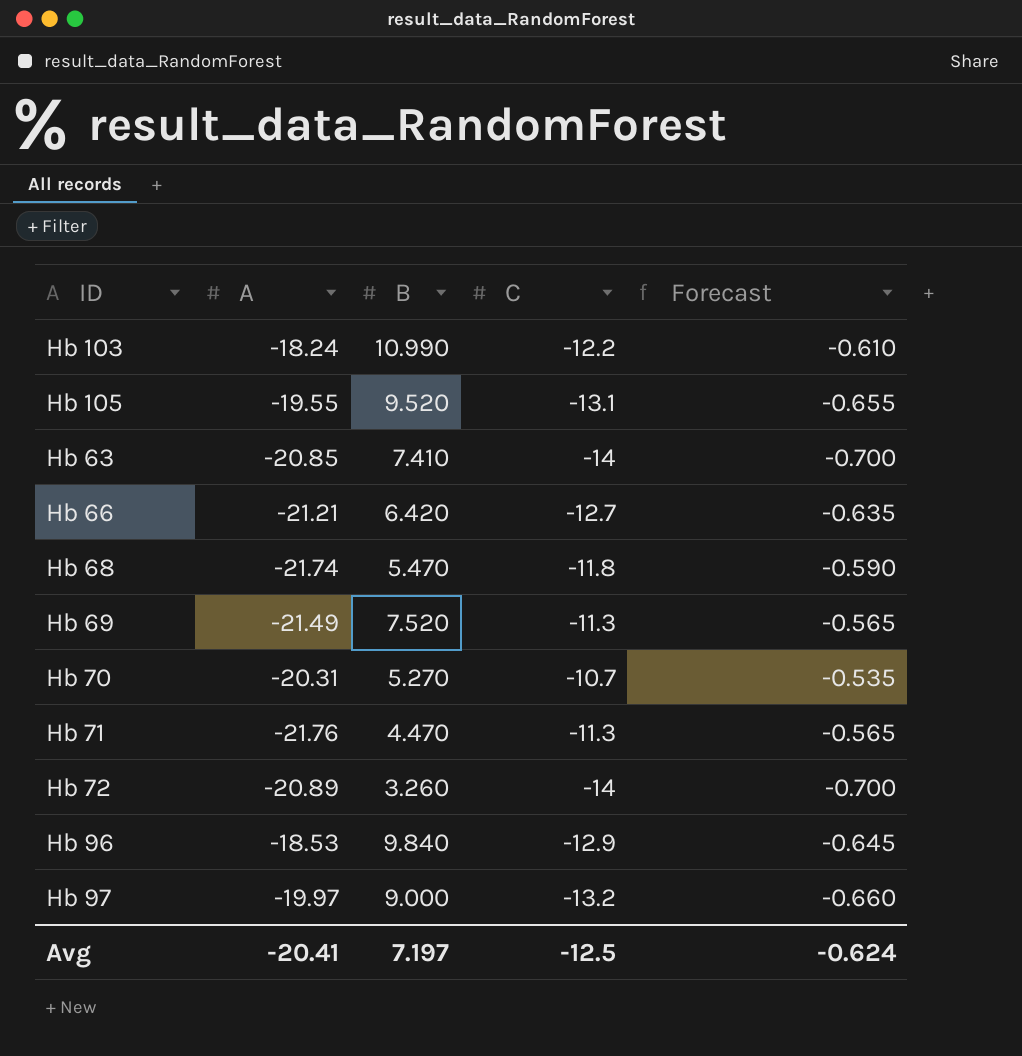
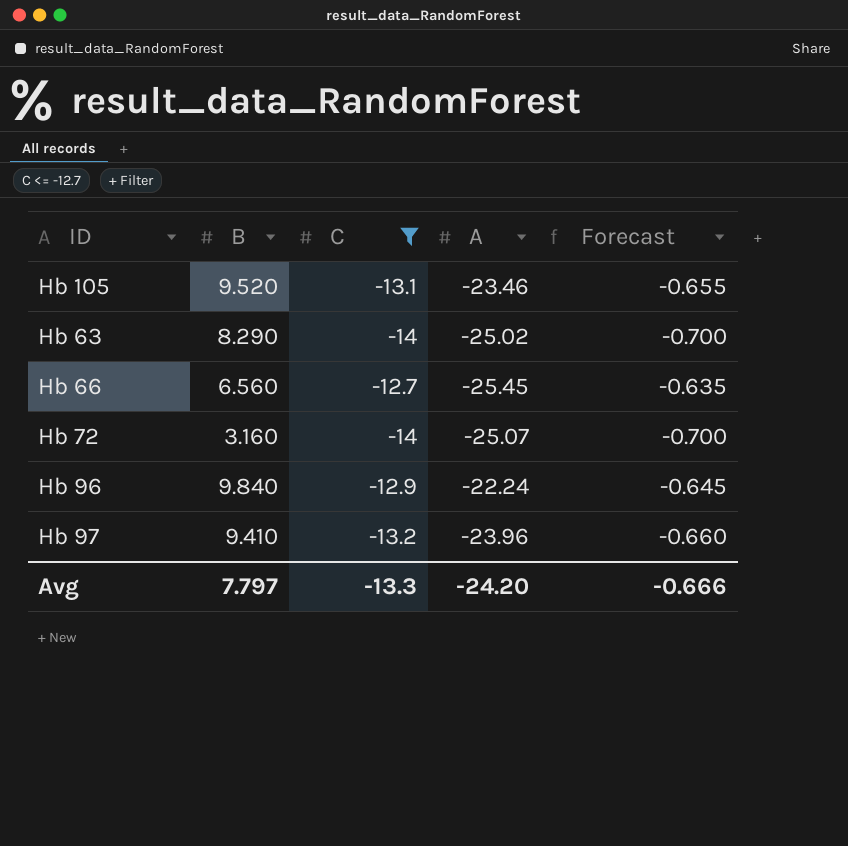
filter: none -> C <= -12.7
column A | position: 2 -> 4
Hb 105 | A: -19.55 -> -23.46
Hb 63 | B: 7.410 -> 8.290
Hb 63 | A: -20.85 -> -25.02
Hb 66 | B: 6.420 -> 6.560
Hb 66 | A: -21.21 -> -25.45
Hb 72 | B: 3.260 -> 3.160
Hb 72 | A: -20.89 -> -25.07
Hb 96 | A: -18.53 -> -22.24
Hb 97 | B: 9.000 -> 9.410
Hb 97 | A: -19.97 -> -23.96
Avg | B: 7.197 -> 7.797
Avg | C: -12.5 -> -13.3
Avg | A: -20.41 -> -24.20
Avg | Forecast: -0.624 -> -0.666

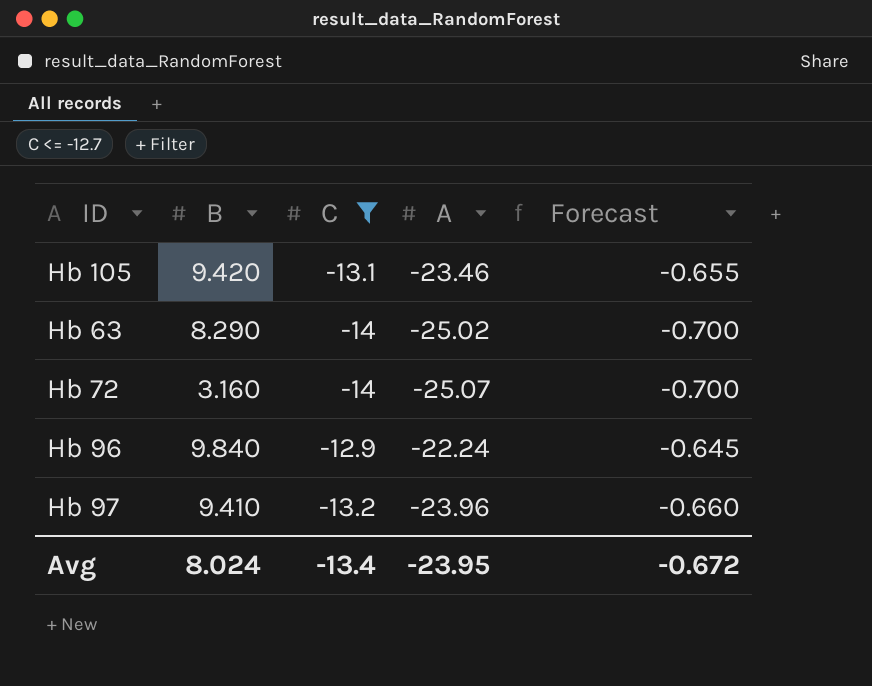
row Hb 66: 6.560 | -12.7 | -25.45 | -0.635 -> none
Hb 105 | B: 9.520 -> 9.420
Avg | B: 7.797 -> 8.024
Avg | C: -13.3 -> -13.4
Avg | A: -24.20 -> -23.95
Avg | Forecast: -0.666 -> -0.672

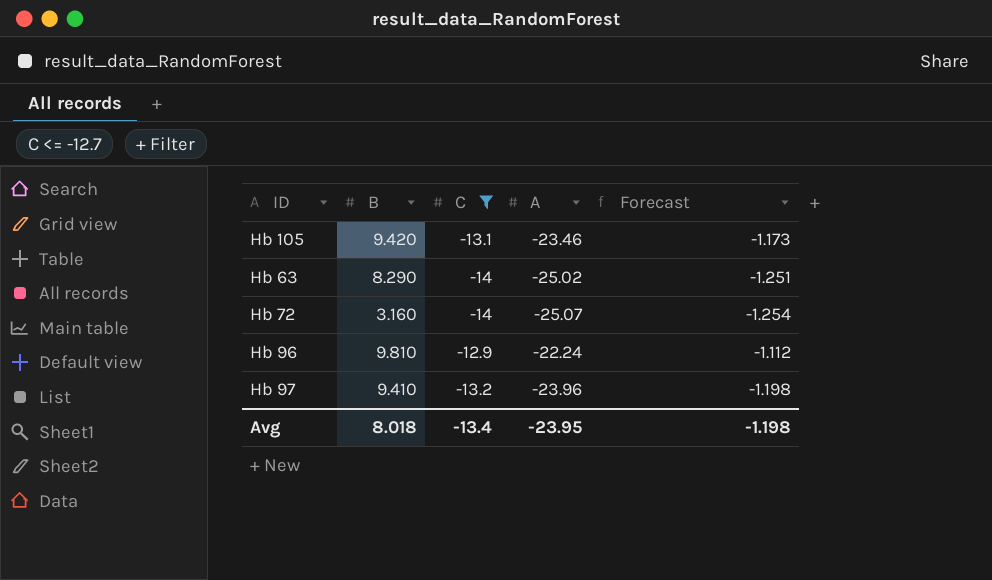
column Forecast | formula: [C] * 0.05 -> [A] * 0.05
Hb 96 | B: 9.840 -> 9.810
Avg | B: 8.024 -> 8.018
Avg | Forecast: -0.672 -> -1.198

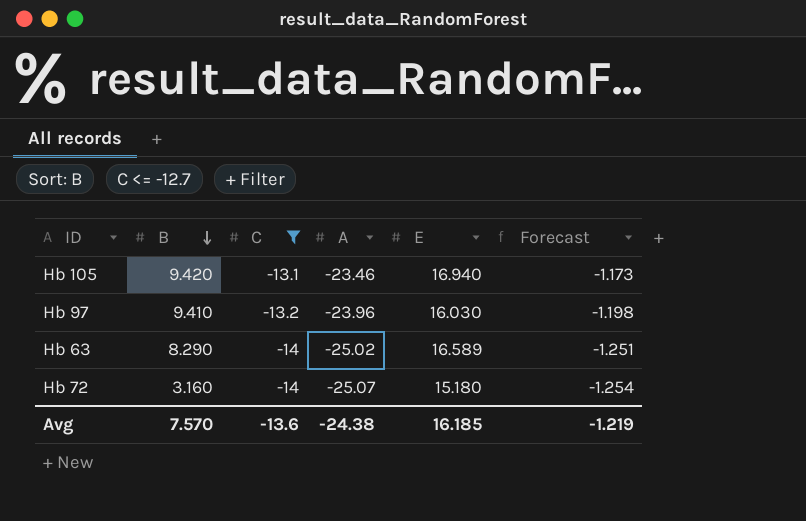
row order: none -> B descending
column E | position: none -> 5
row Hb 96: 9.810 | -12.9 | -22.24 | -1.112 -> none
Avg | B: 8.018 -> 7.570
Avg | C: -13.4 -> -13.6
Avg | A: -23.95 -> -24.38
Avg | Forecast: -1.198 -> -1.219

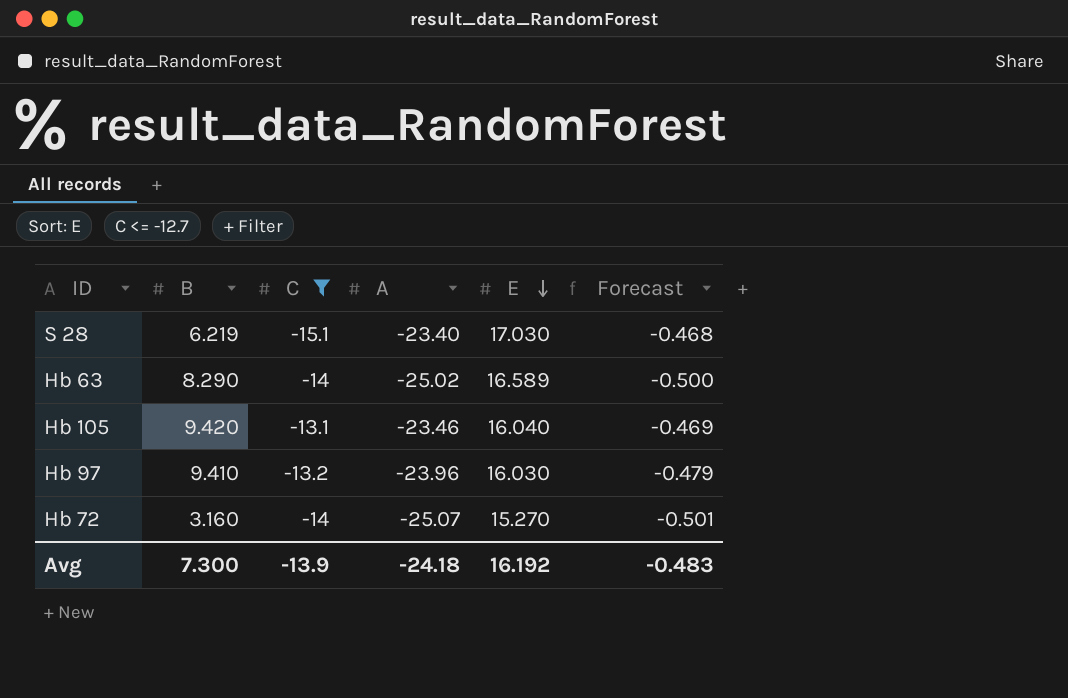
row order: B descending -> E descending
column Forecast | formula: [A] * 0.05 -> [A] * 0.02
row S 28: none -> 6.219 | -15.1 | -23.40 | 17.030 | -0.468
Hb 105 | E: 16.940 -> 16.040
Hb 72 | E: 15.180 -> 15.270
Avg | B: 7.570 -> 7.300
Avg | C: -13.6 -> -13.9
Avg | A: -24.38 -> -24.18
Avg | E: 16.185 -> 16.192
Avg | Forecast: -1.219 -> -0.483

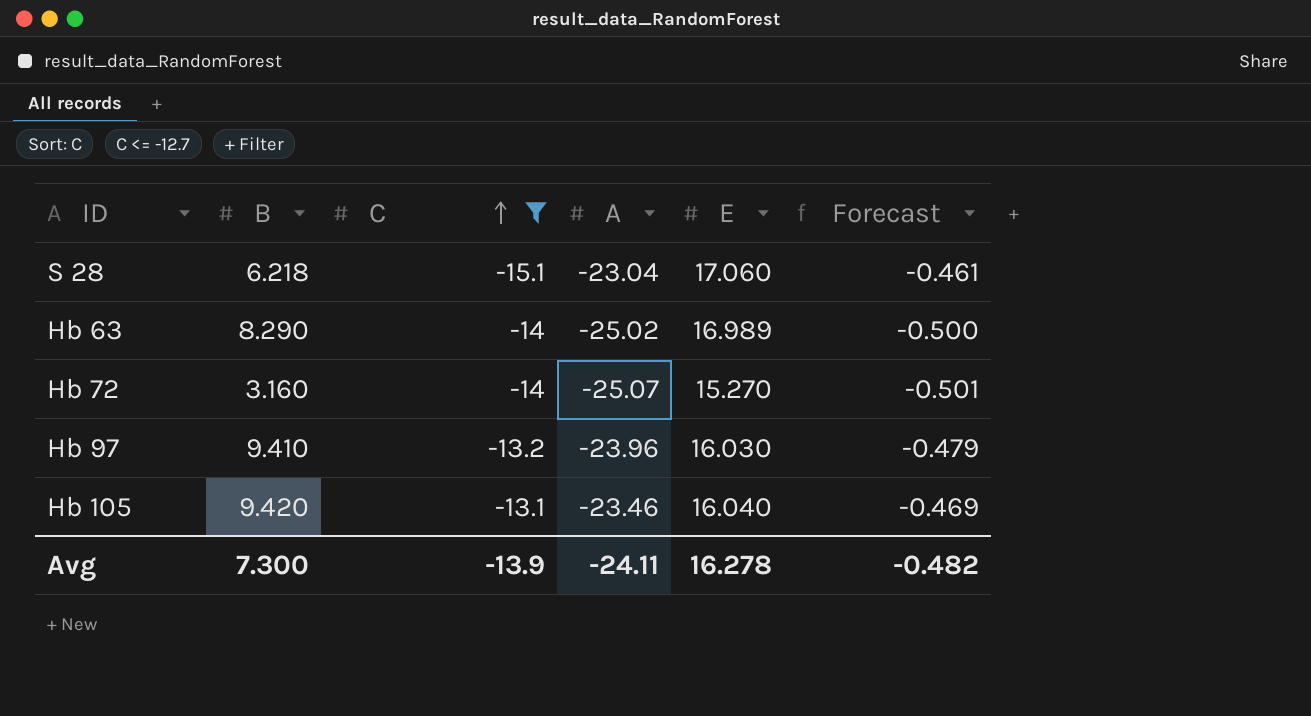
row order: E descending -> C ascending
S 28 | B: 6.219 -> 6.218
S 28 | A: -23.40 -> -23.04
S 28 | E: 17.030 -> 17.060
S 28 | Forecast: -0.468 -> -0.461
Hb 63 | E: 16.589 -> 16.989
Avg | A: -24.18 -> -24.11
Avg | E: 16.192 -> 16.278
Avg | Forecast: -0.483 -> -0.482

